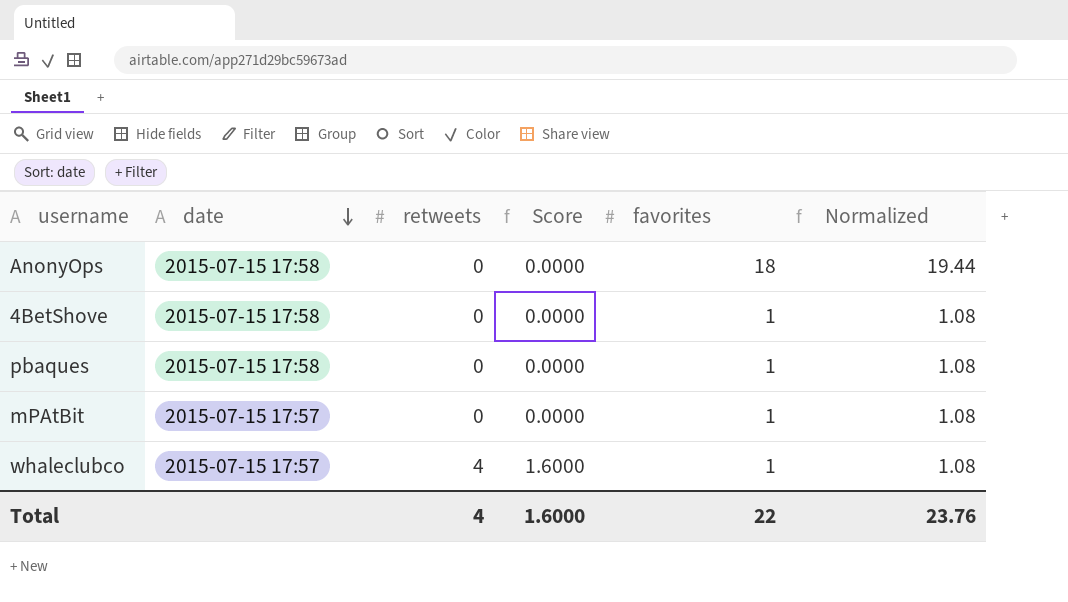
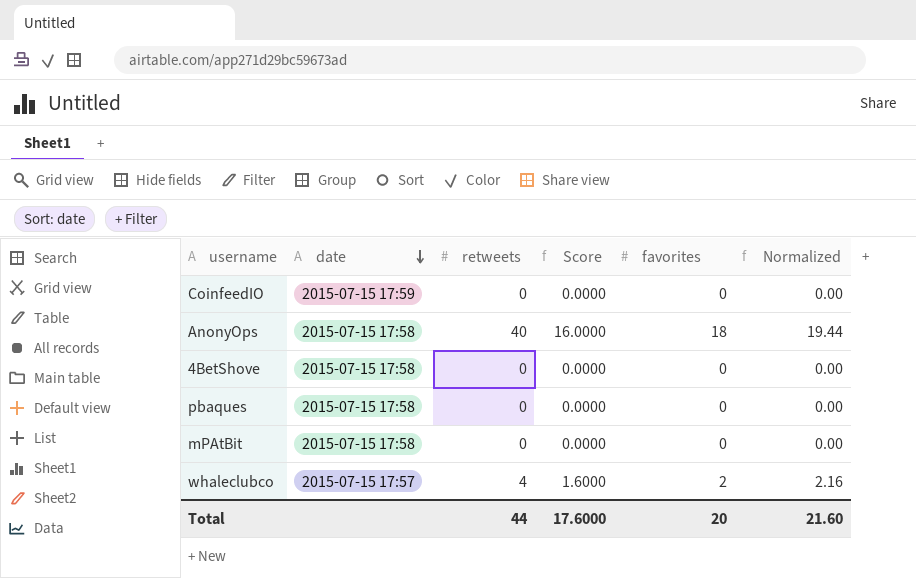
row CoinfeedIO: none -> 2015-07-15 17:59 | 0 | 0.0000 | 0 | 0.00
AnonyOps | retweets: 0 -> 40
AnonyOps | Score: 0.0000 -> 16.0000
4BetShove | favorites: 1 -> 0
4BetShove | Normalized: 1.08 -> 0.00
pbaques | favorites: 1 -> 0
pbaques | Normalized: 1.08 -> 0.00
mPAtBit | date: 2015-07-15 17:57 -> 2015-07-15 17:58
mPAtBit | favorites: 1 -> 0
mPAtBit | Normalized: 1.08 -> 0.00
whaleclubco | favorites: 1 -> 2
whaleclubco | Normalized: 1.08 -> 2.16
Total | retweets: 4 -> 44
Total | Score: 1.6000 -> 17.6000
Total | favorites: 22 -> 20
Total | Normalized: 23.76 -> 21.60

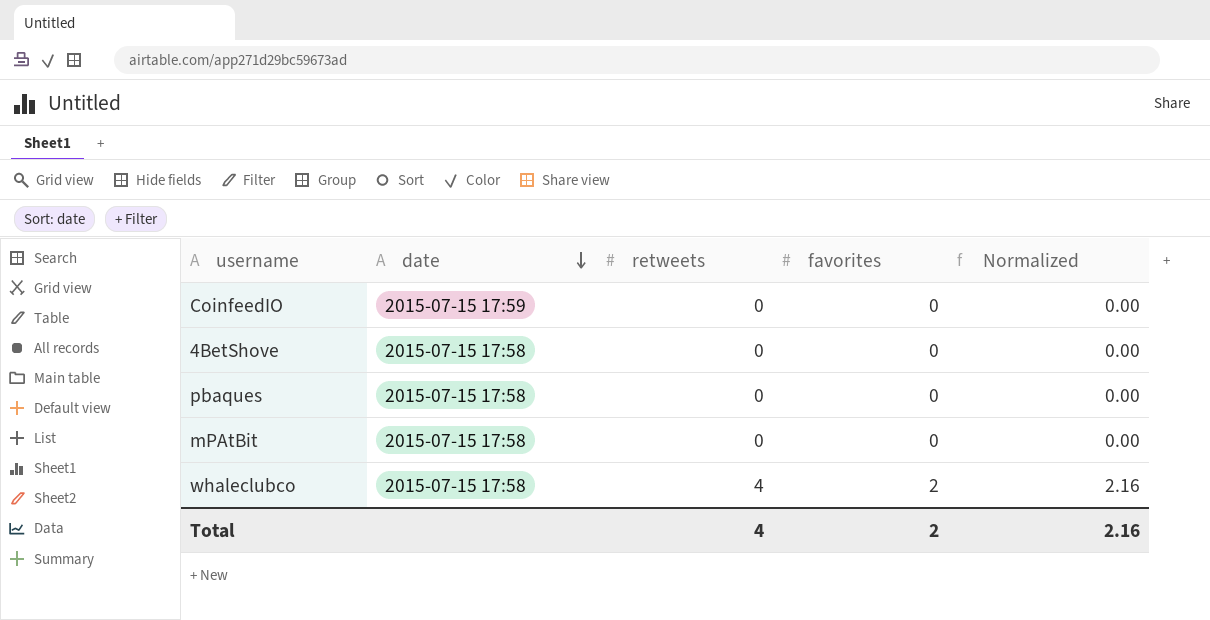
column Score | formula: [retweets] * 0.4 -> none
row AnonyOps: 2015-07-15 17:58 | 40 | 16.0000 | 18 | 19.44 -> none
whaleclubco | date: 2015-07-15 17:57 -> 2015-07-15 17:58
Total | retweets: 44 -> 4
Total | favorites: 20 -> 2
Total | Normalized: 21.60 -> 2.16

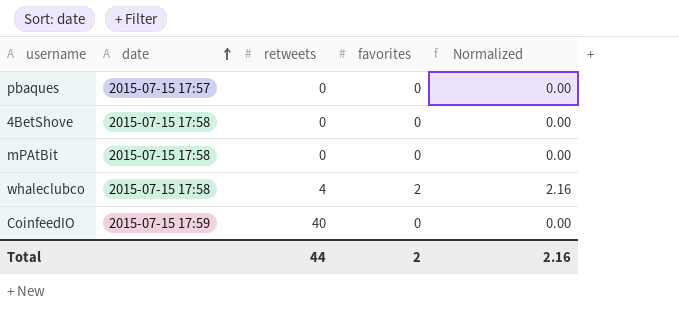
row order: date descending -> date ascending
pbaques | date: 2015-07-15 17:58 -> 2015-07-15 17:57
CoinfeedIO | retweets: 0 -> 40
Total | retweets: 4 -> 44

